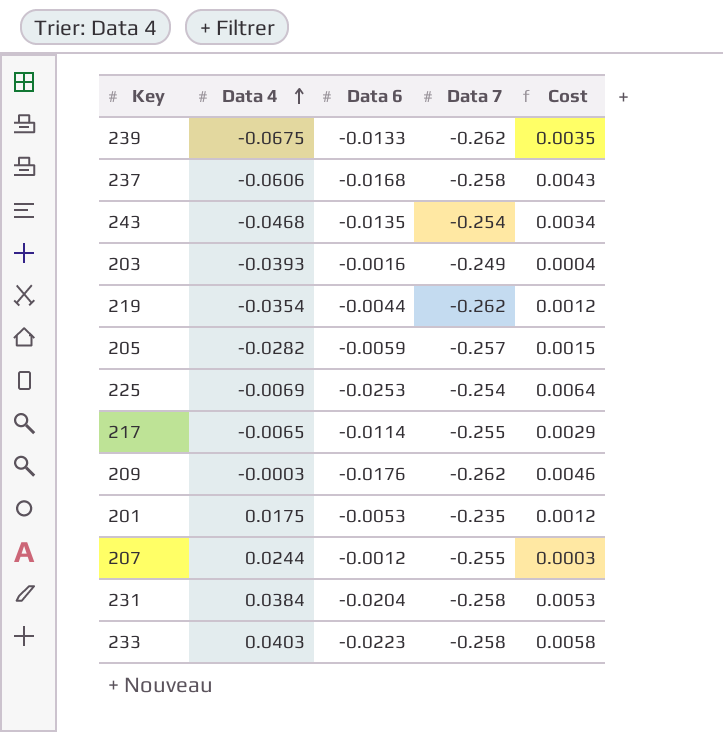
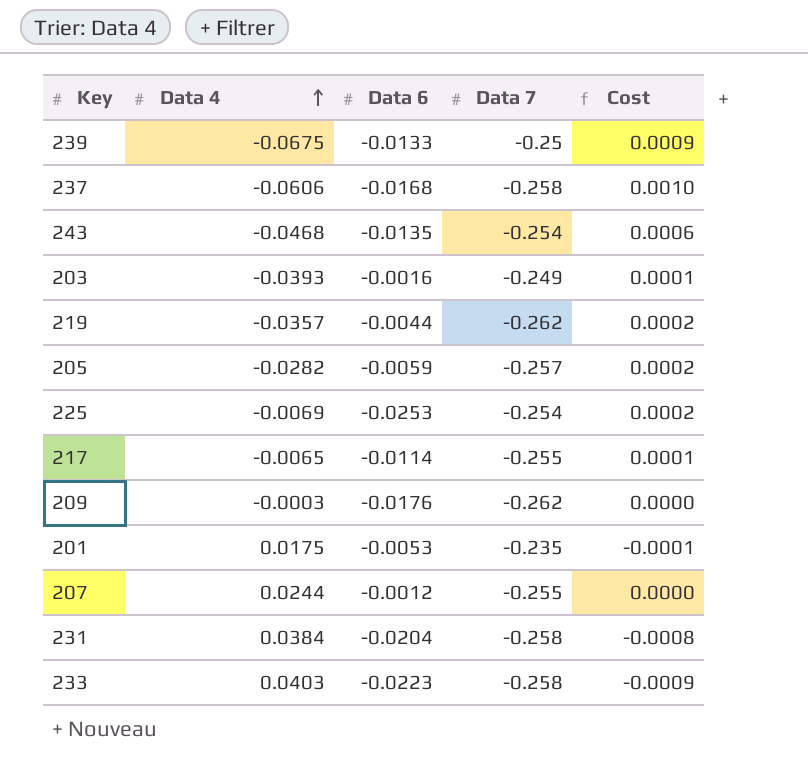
column Cost | formula: [Data 6] * [Data 7] -> [Data 4] * [Data 6]
239 | Data 7: -0.262 -> -0.25
219 | Data 4: -0.0354 -> -0.0357

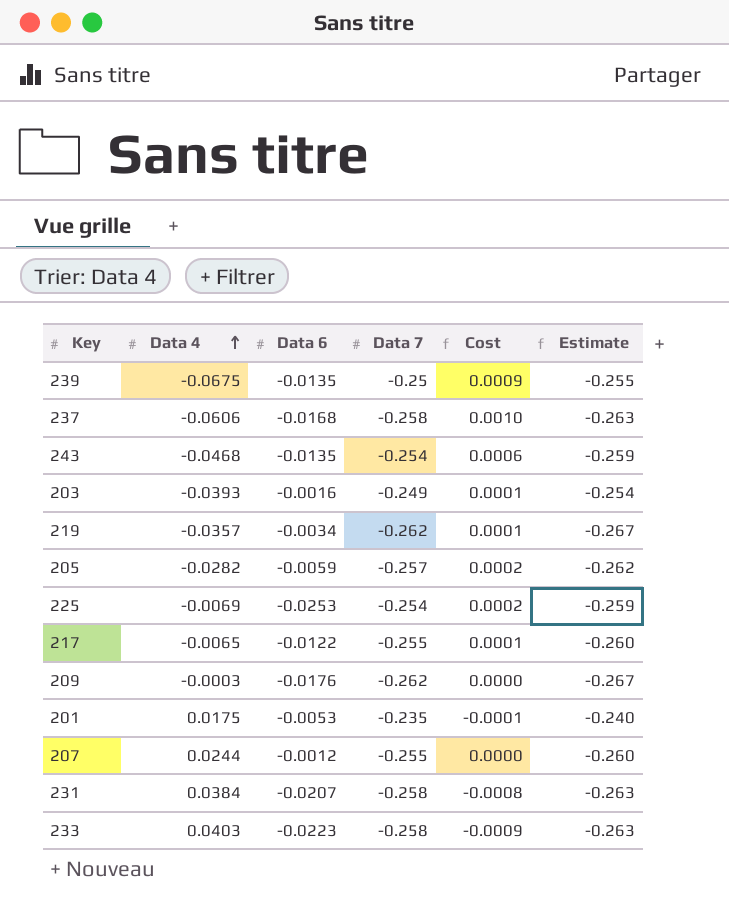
column Estimate | formula: none -> [Data 7] * 1.02
239 | Data 6: -0.0133 -> -0.0135
219 | Data 6: -0.0044 -> -0.0034
219 | Cost: 0.0002 -> 0.0001
217 | Data 6: -0.0114 -> -0.0122
231 | Data 6: -0.0204 -> -0.0207

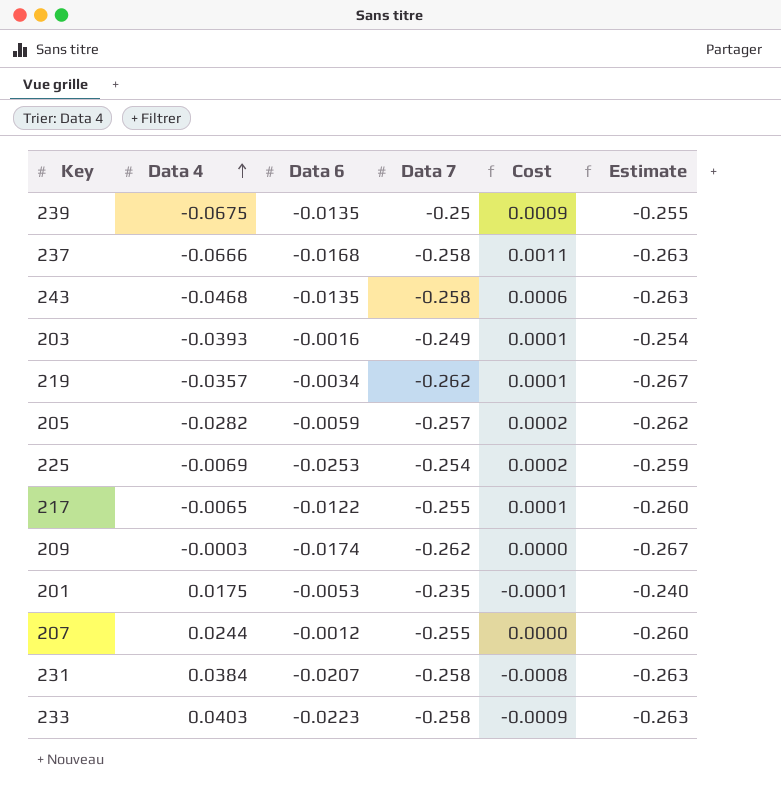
237 | Data 4: -0.0606 -> -0.0666
237 | Cost: 0.0010 -> 0.0011
243 | Data 7: -0.254 -> -0.258
243 | Estimate: -0.259 -> -0.263
209 | Data 6: -0.0176 -> -0.0174

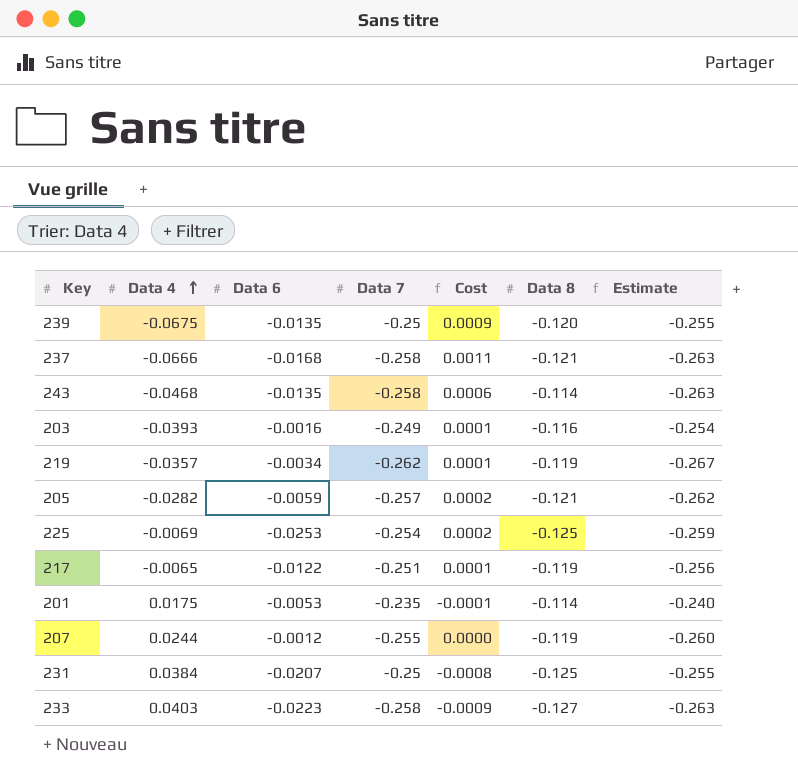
column Data 8 | position: none -> 6
row 209: -0.0003 | -0.0174 | -0.262 | 0.0000 | -0.267 -> none
217 | Data 7: -0.255 -> -0.251
217 | Estimate: -0.260 -> -0.256
231 | Data 7: -0.258 -> -0.25
231 | Estimate: -0.263 -> -0.255

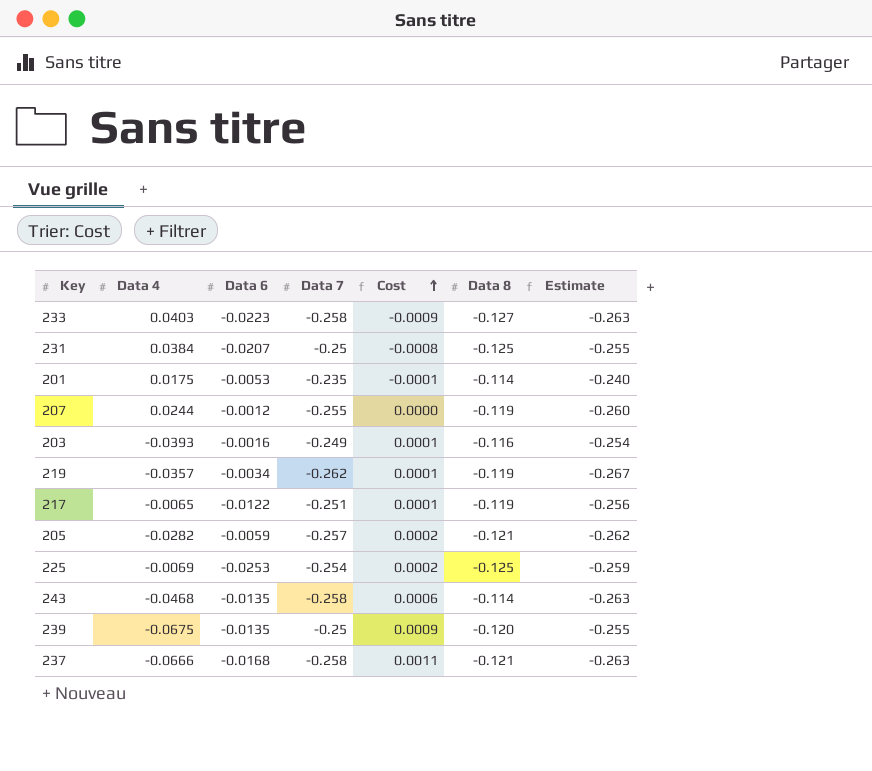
row order: Data 4 ascending -> Cost ascending

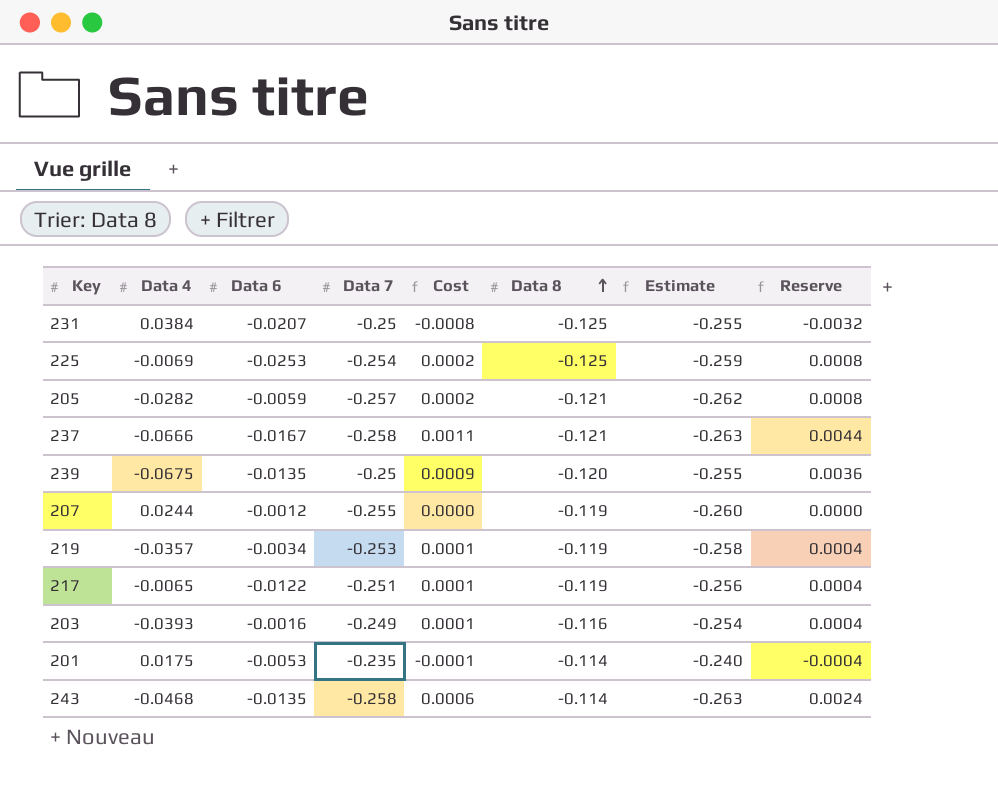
row order: Cost ascending -> Data 8 ascending
column Reserve | formula: none -> [Cost] * 4
row 233: 0.0403 | -0.0223 | -0.258 | -0.0009 | -0.127 | -0.263 -> none
237 | Data 6: -0.0168 -> -0.0167
219 | Data 7: -0.262 -> -0.253
219 | Estimate: -0.267 -> -0.258

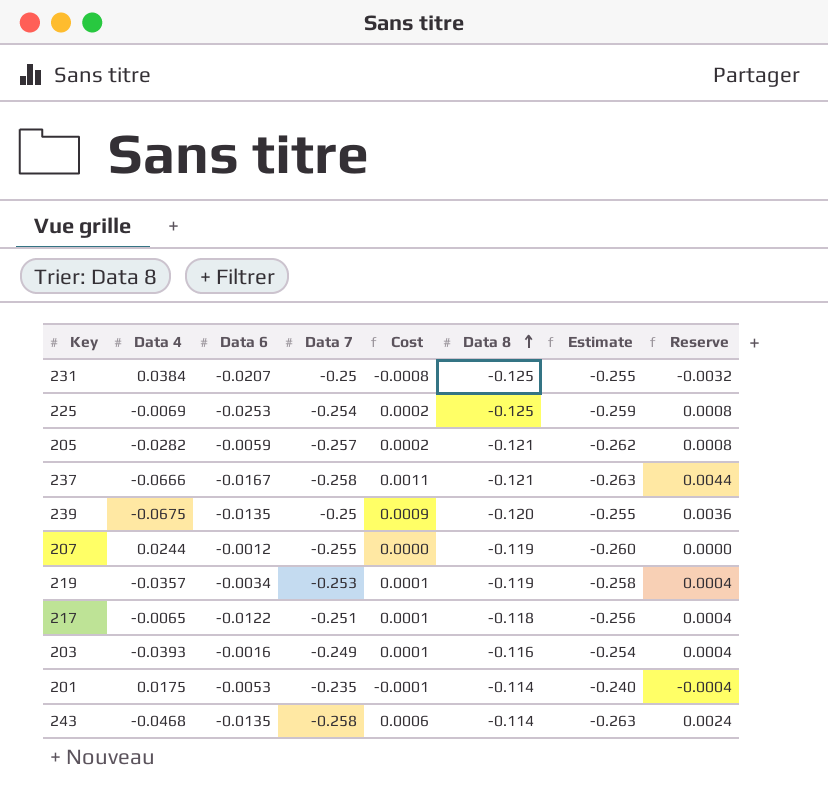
217 | Data 8: -0.119 -> -0.118

